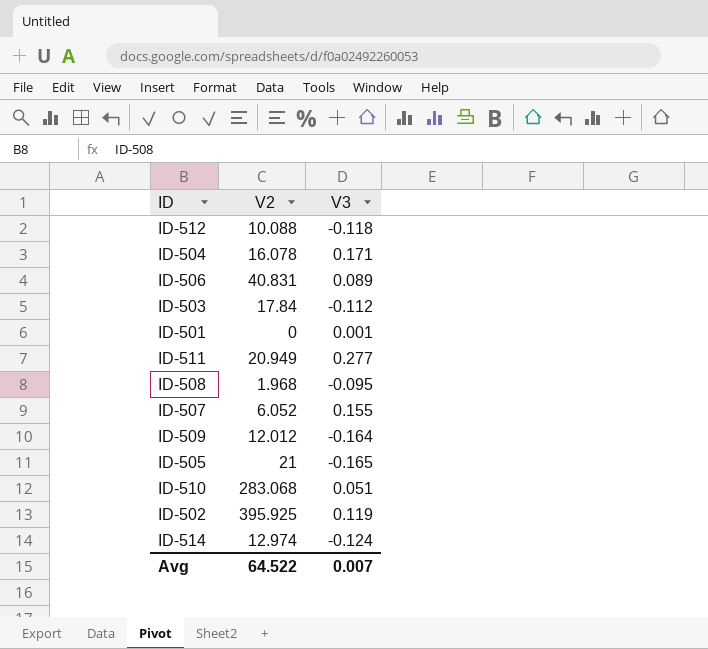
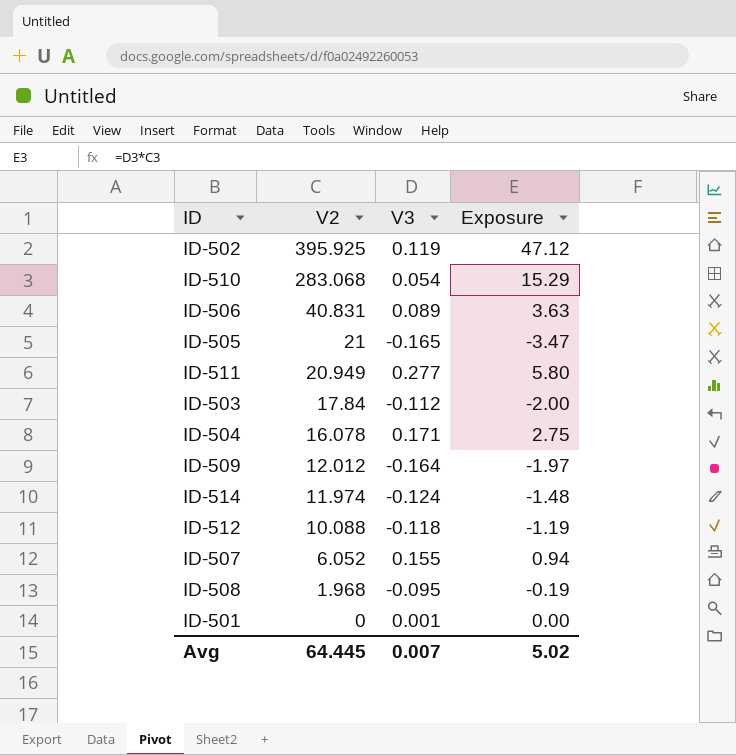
row order: none -> V2 descending
column Exposure | formula: none -> [V2] * [V3]
ID-510 | V3: 0.051 -> 0.054
ID-514 | V2: 12.974 -> 11.974
Avg | V2: 64.522 -> 64.445

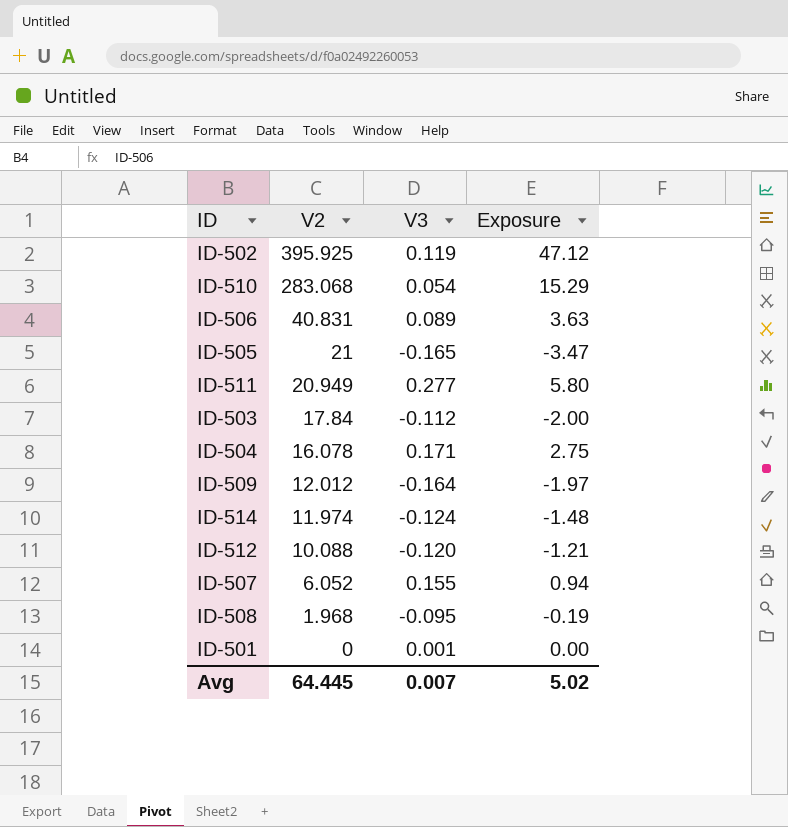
ID-512 | V3: -0.118 -> -0.120
ID-512 | Exposure: -1.19 -> -1.21

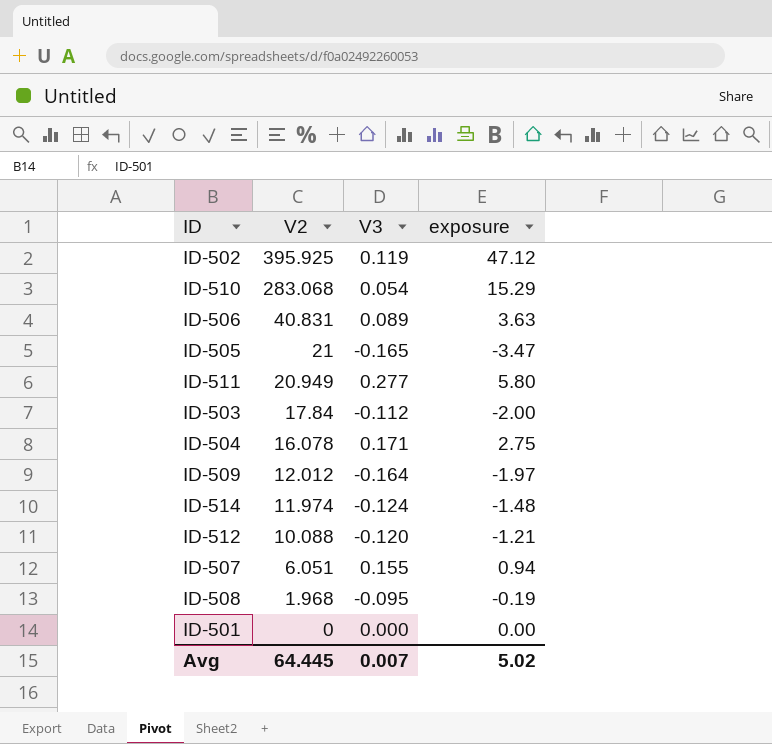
column name: Exposure -> exposure
ID-507 | V2: 6.052 -> 6.051
ID-501 | V3: 0.001 -> 0.000

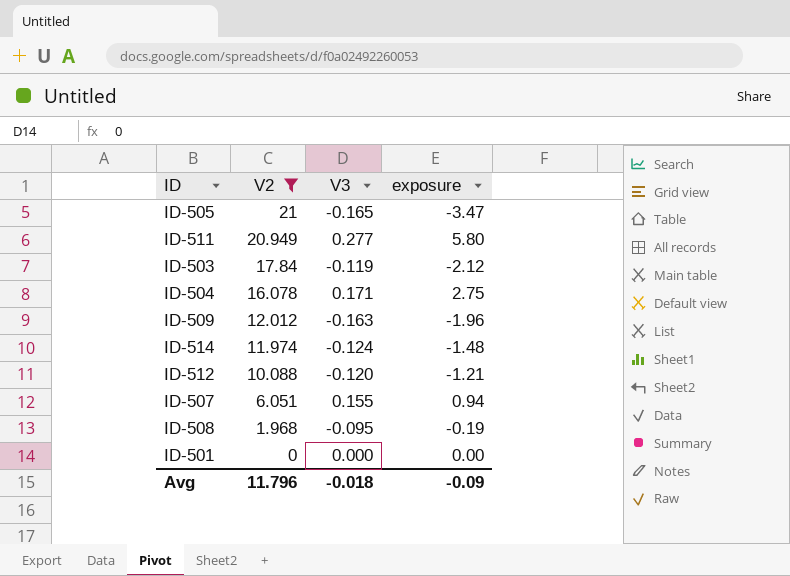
filter: none -> V2 <= 21
ID-503 | V3: -0.112 -> -0.119
ID-503 | exposure: -2.00 -> -2.12
ID-509 | V3: -0.164 -> -0.163
ID-509 | exposure: -1.97 -> -1.96
Avg | V2: 64.445 -> 11.796
Avg | V3: 0.007 -> -0.018
Avg | exposure: 5.02 -> -0.09

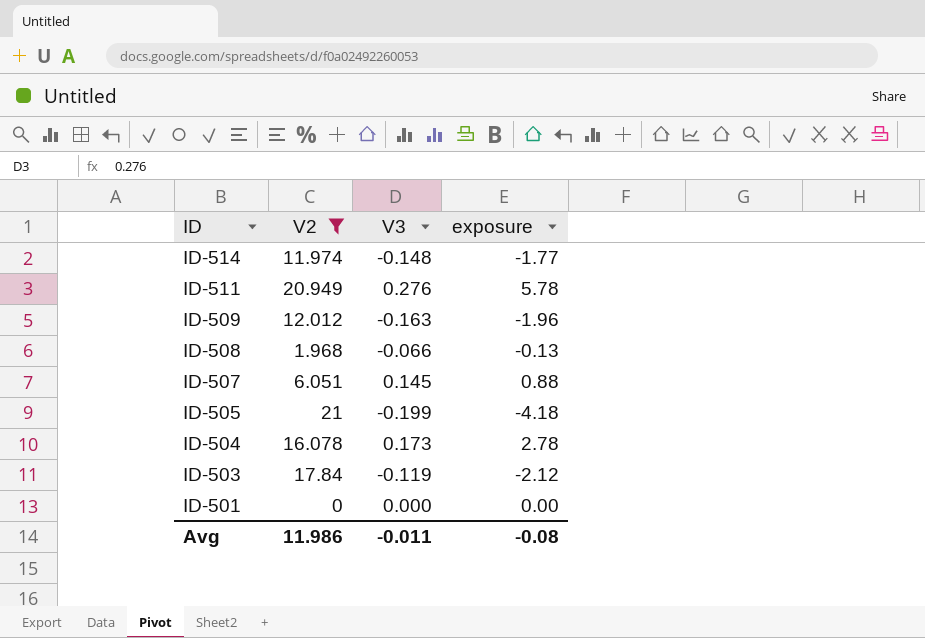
row order: V2 descending -> ID descending
row ID-512: 10.088 | -0.120 | -1.21 -> none
ID-514 | V3: -0.124 -> -0.148
ID-514 | exposure: -1.48 -> -1.77
ID-511 | V3: 0.277 -> 0.276
ID-511 | exposure: 5.80 -> 5.78
ID-508 | V3: -0.095 -> -0.066
ID-508 | exposure: -0.19 -> -0.13
ID-507 | V3: 0.155 -> 0.145
ID-507 | exposure: 0.94 -> 0.88
ID-505 | V3: -0.165 -> -0.199
ID-505 | exposure: -3.47 -> -4.18
ID-504 | V3: 0.171 -> 0.173
ID-504 | exposure: 2.75 -> 2.78
Avg | V2: 11.796 -> 11.986
Avg | V3: -0.018 -> -0.011
Avg | exposure: -0.09 -> -0.08

